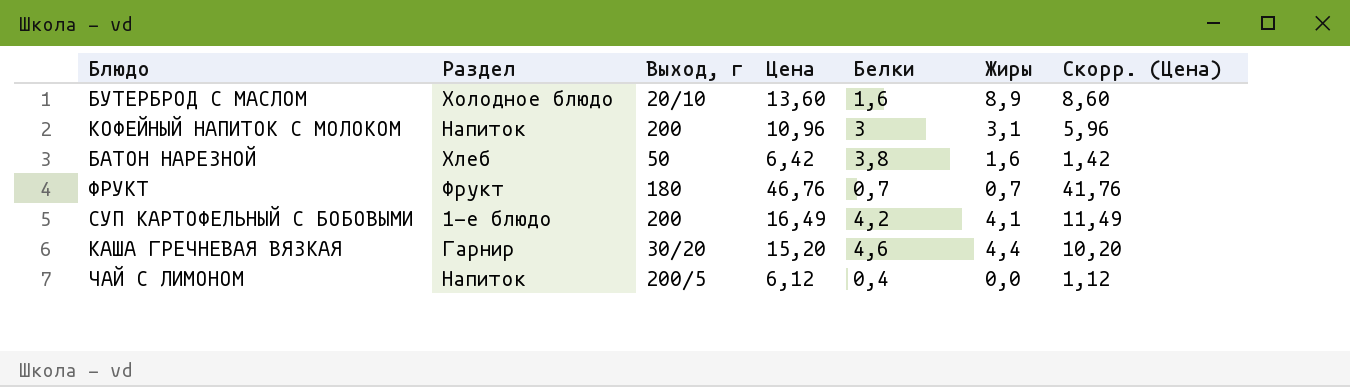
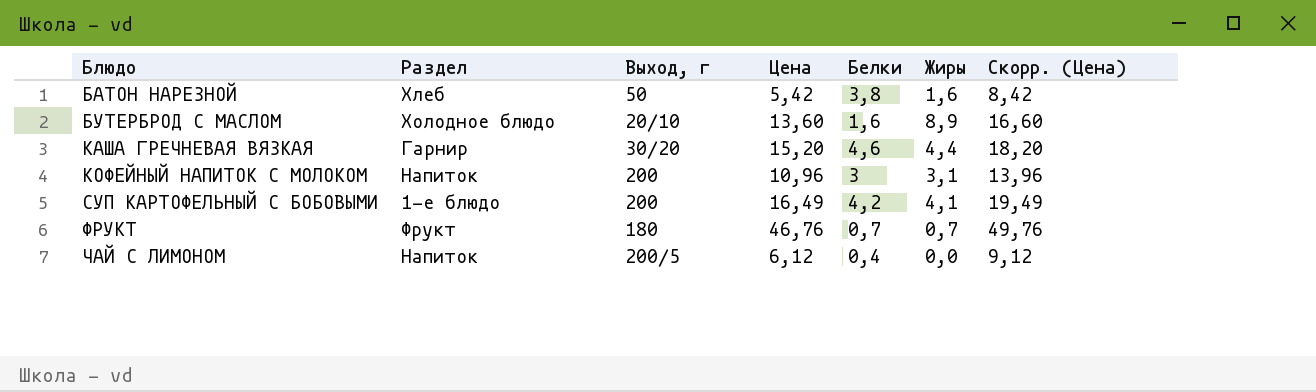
row order: none -> Блюдо ascending
column Скорр. (Цена) | formula: [Цена] - 5 -> [Цена] + 3
БАТОН НАРЕЗНОЙ | Цена: 6,42 -> 5,42

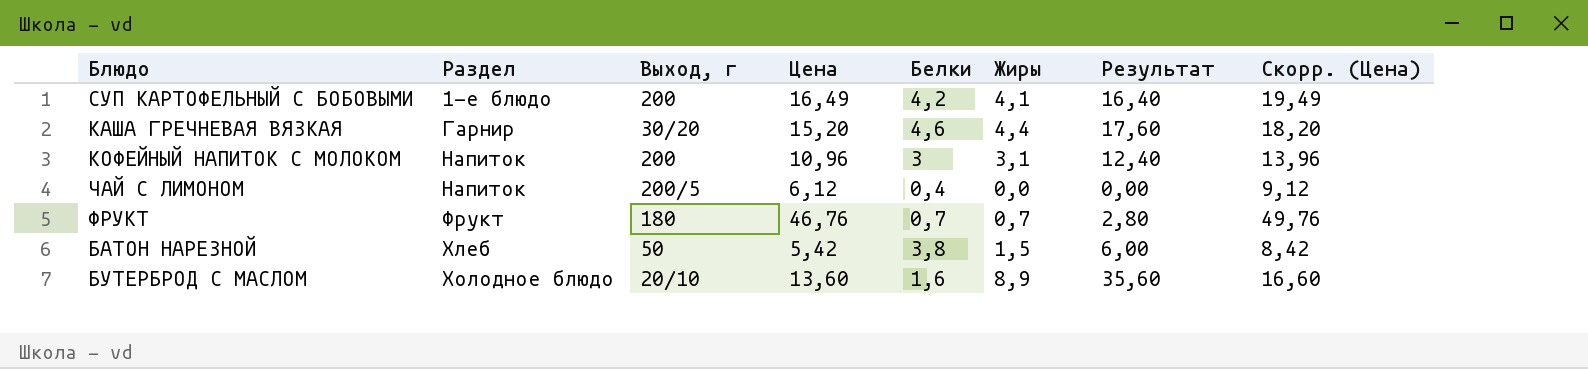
row order: Блюдо ascending -> Раздел ascending
column Результат | formula: none -> [Жиры] * 4
БАТОН НАРЕЗНОЙ | Жиры: 1,6 -> 1,5

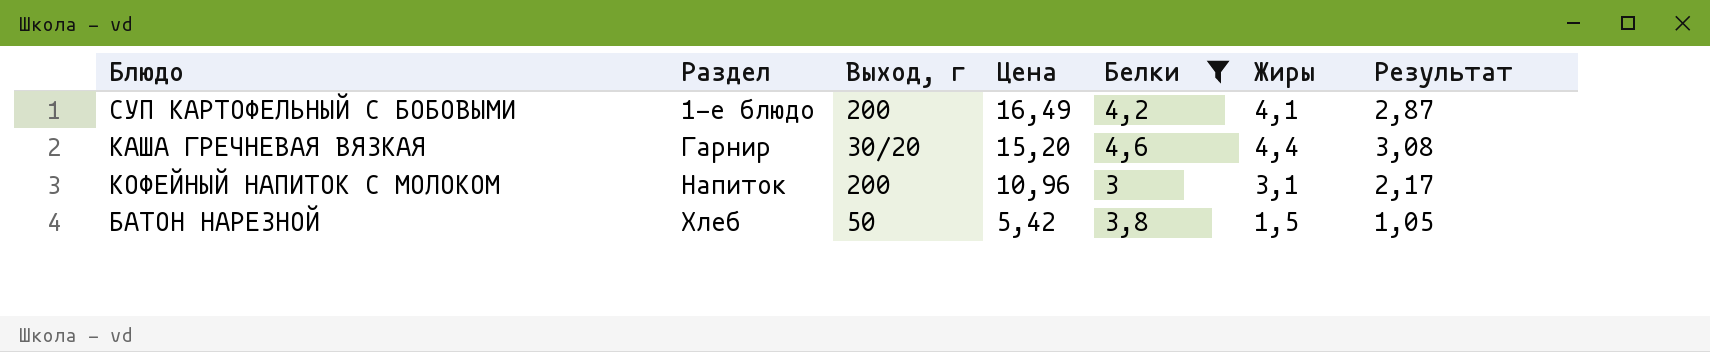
filter: none -> Белки >= 3
column Скорр. (Цена) | formula: [Цена] + 3 -> none
column Результат | formula: [Жиры] * 4 -> [Жиры] * 0,7

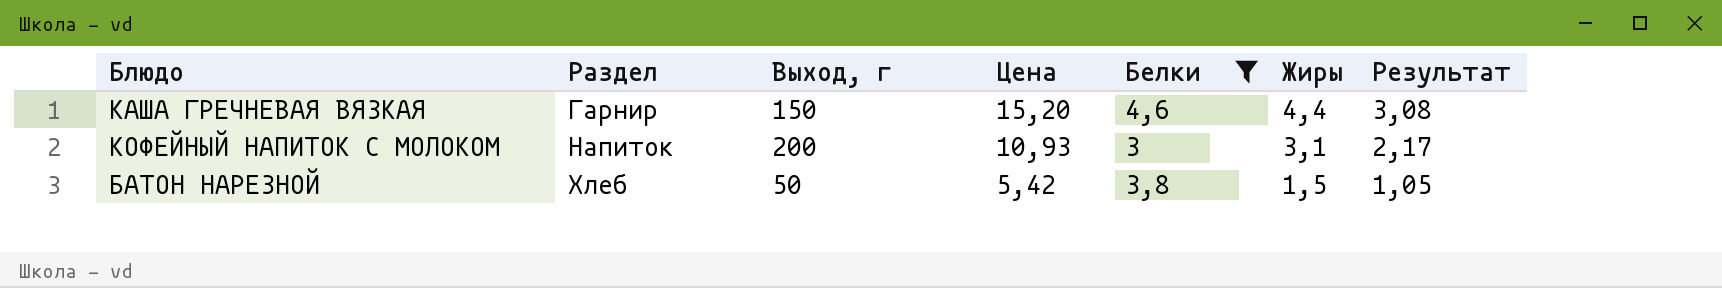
row СУП КАРТОФЕЛЬНЫЙ С БОБОВЫМИ: 1-е блюдо | 200 | 16,49 | 4,2 | 4,1 | 2,87 -> none
КАША ГРЕЧНЕВАЯ ВЯЗКАЯ | Выход, г: 30/20 -> 150
КОФЕЙНЫЙ НАПИТОК С МОЛОКОМ | Цена: 10,96 -> 10,93

